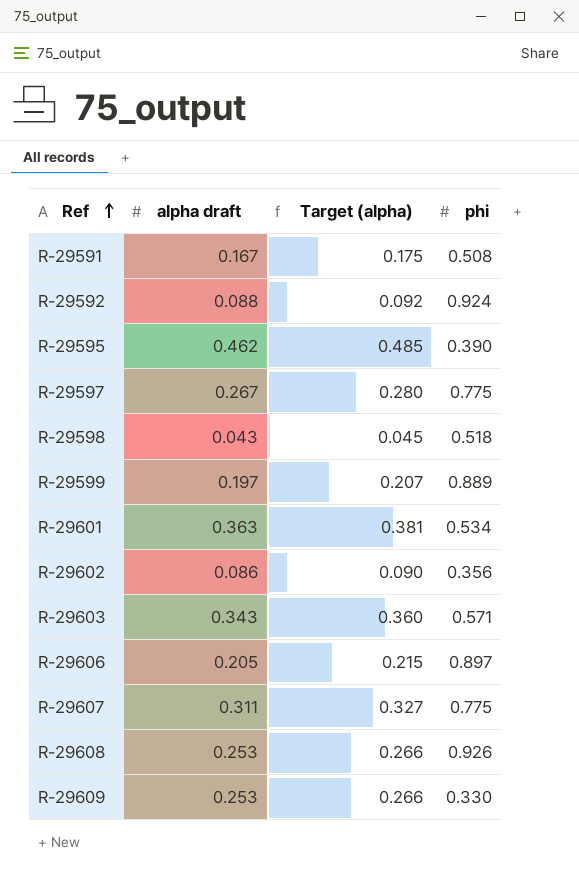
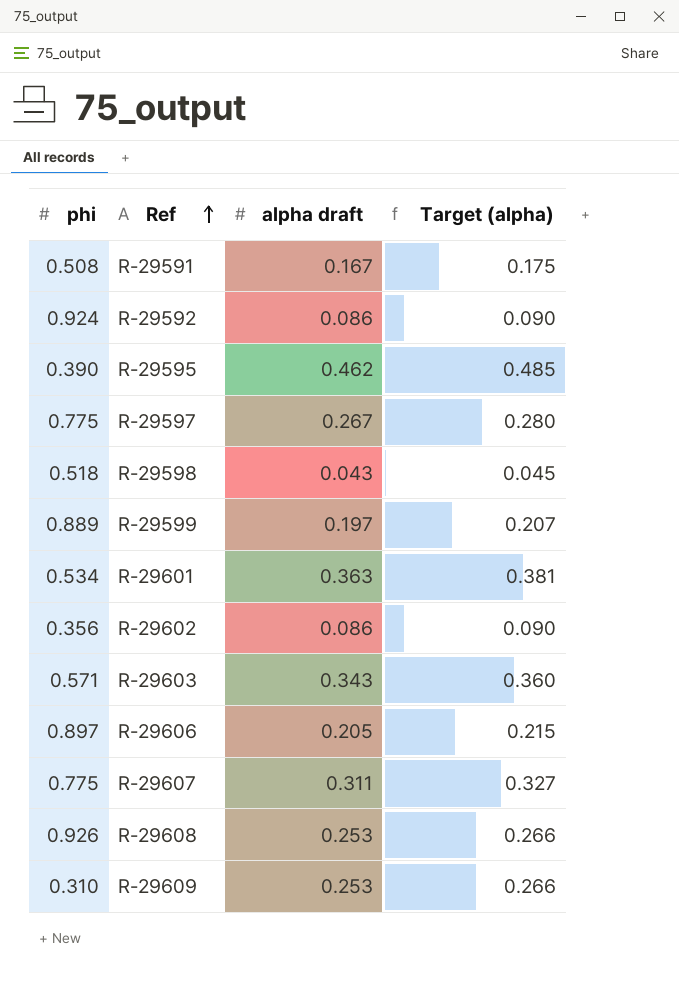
column phi | position: 4 -> 1
R-29592 | alpha draft: 0.088 -> 0.086
R-29592 | Target (alpha): 0.092 -> 0.090
R-29609 | phi: 0.330 -> 0.310

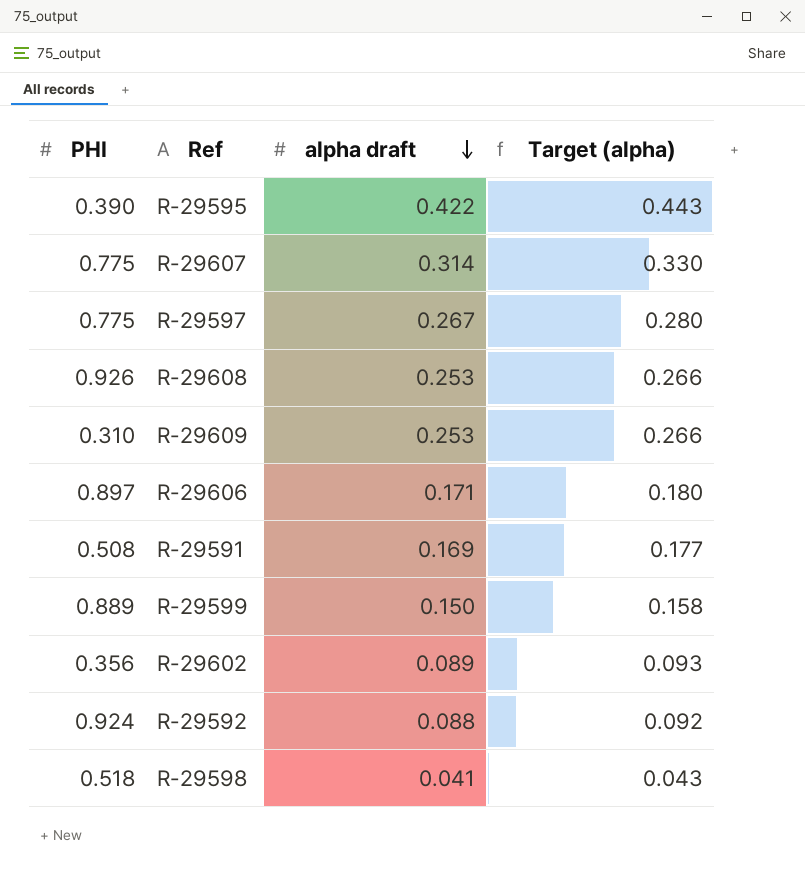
row order: Ref ascending -> alpha draft descending
column name: phi -> PHI
row R-29601: 0.534 | 0.363 | 0.381 -> none
row R-29603: 0.571 | 0.343 | 0.360 -> none
R-29595 | alpha draft: 0.462 -> 0.422
R-29595 | Target (alpha): 0.485 -> 0.443
R-29607 | alpha draft: 0.311 -> 0.314
R-29607 | Target (alpha): 0.327 -> 0.330
R-29606 | alpha draft: 0.205 -> 0.171
R-29606 | Target (alpha): 0.215 -> 0.180
R-29591 | alpha draft: 0.167 -> 0.169
R-29591 | Target (alpha): 0.175 -> 0.177
R-29599 | alpha draft: 0.197 -> 0.150
R-29599 | Target (alpha): 0.207 -> 0.158
R-29602 | alpha draft: 0.086 -> 0.089
R-29602 | Target (alpha): 0.090 -> 0.093
R-29592 | alpha draft: 0.086 -> 0.088
R-29592 | Target (alpha): 0.090 -> 0.092
R-29598 | alpha draft: 0.043 -> 0.041
R-29598 | Target (alpha): 0.045 -> 0.043

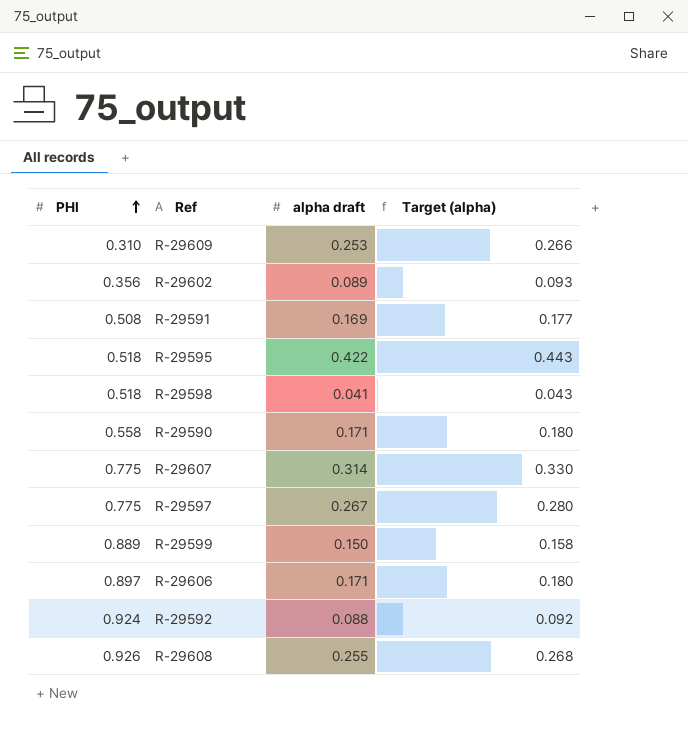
row order: alpha draft descending -> PHI ascending
R-29595 | PHI: 0.390 -> 0.518
row R-29590: none -> 0.558 | 0.171 | 0.180
R-29608 | alpha draft: 0.253 -> 0.255
R-29608 | Target (alpha): 0.266 -> 0.268

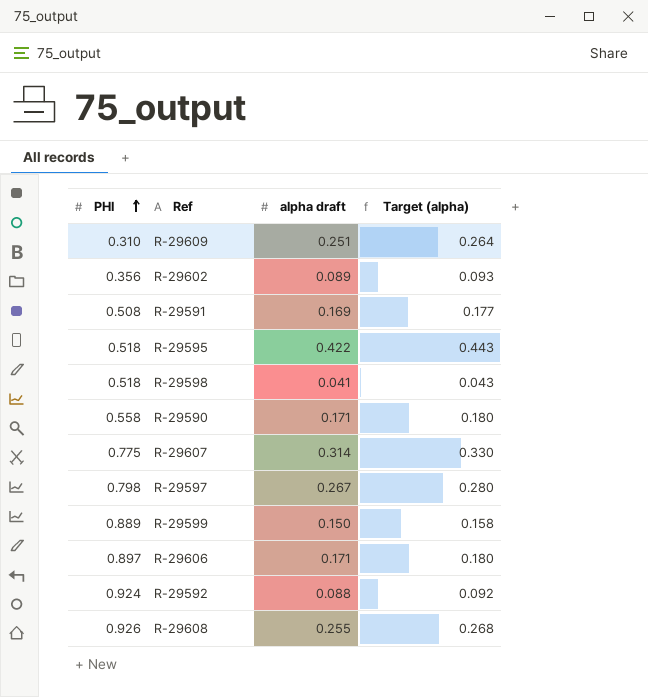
R-29609 | alpha draft: 0.253 -> 0.251
R-29609 | Target (alpha): 0.266 -> 0.264
R-29597 | PHI: 0.775 -> 0.798

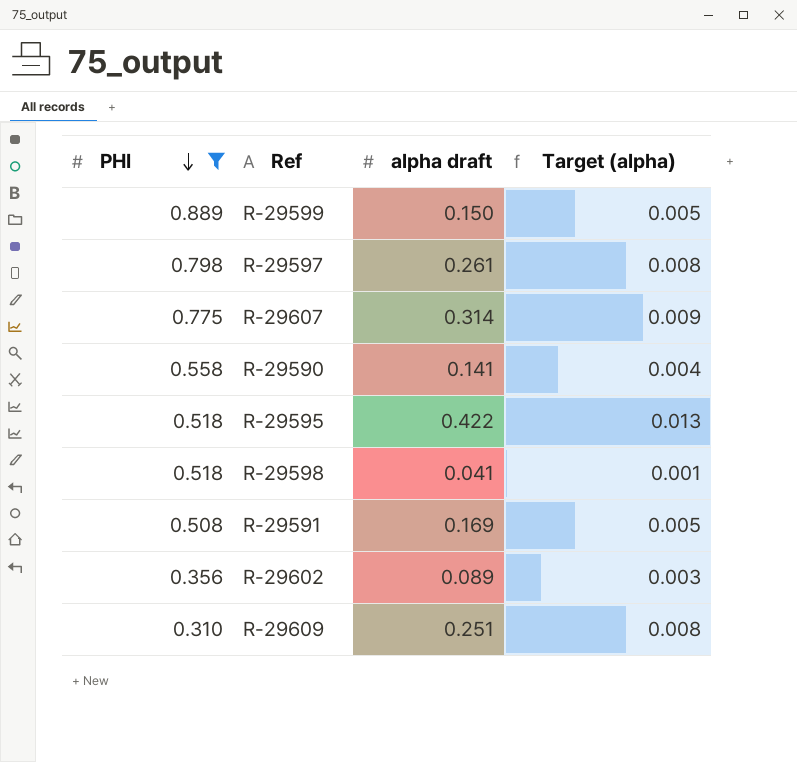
filter: none -> PHI <= 0.889
row order: PHI ascending -> PHI descending
column Target (alpha) | formula: [alpha draft] * 1.05 -> [alpha draft] * 0.03
R-29597 | alpha draft: 0.267 -> 0.261
R-29590 | alpha draft: 0.171 -> 0.141

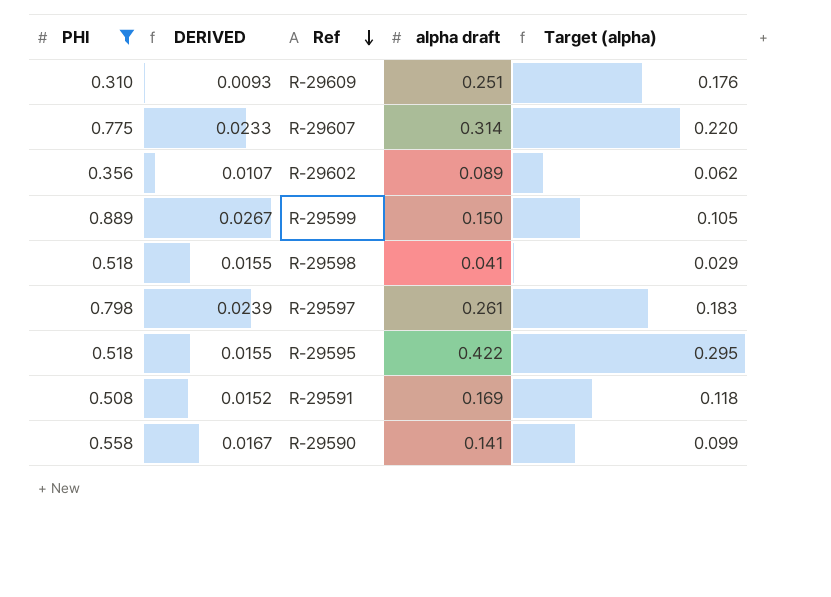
row order: PHI descending -> Ref descending
column DERIVED | formula: none -> [PHI] * 0.03
column Target (alpha) | formula: [alpha draft] * 0.03 -> [alpha draft] * 0.7

